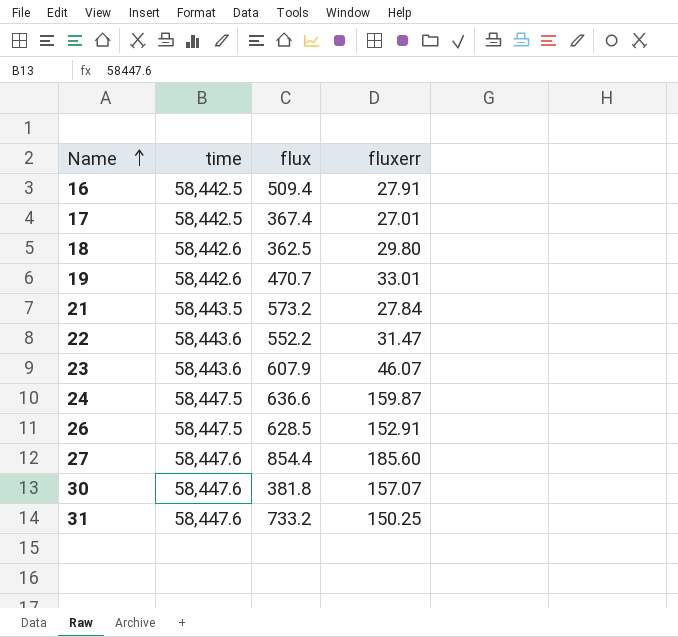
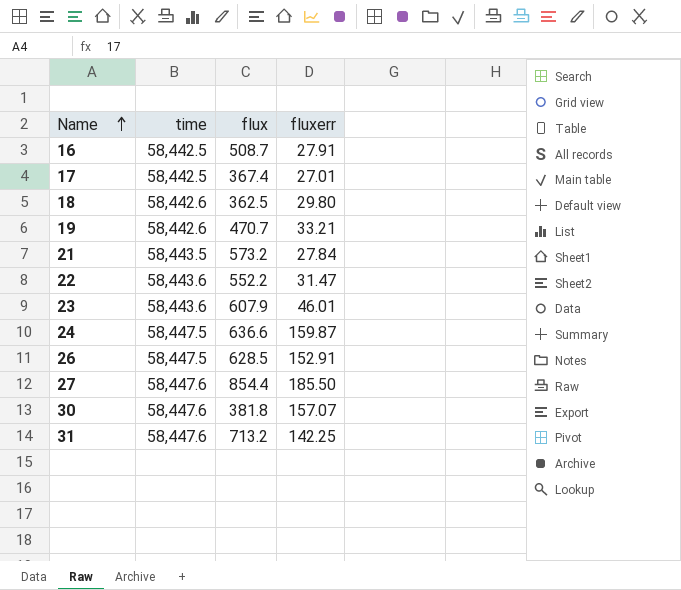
16 | flux: 509.4 -> 508.7
19 | fluxerr: 33.01 -> 33.21
23 | fluxerr: 46.07 -> 46.01
27 | fluxerr: 185.60 -> 185.50
31 | flux: 733.2 -> 713.2
31 | fluxerr: 150.25 -> 142.25

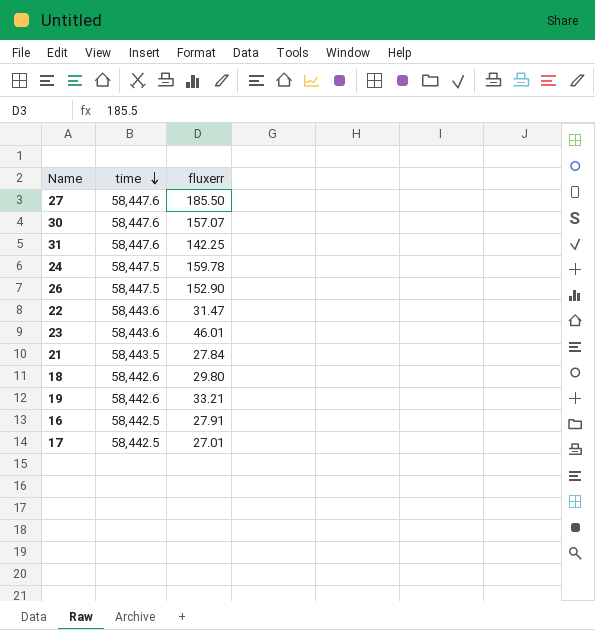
row order: Name ascending -> time descending
column flux | position: 3 -> none
24 | fluxerr: 159.87 -> 159.78
26 | fluxerr: 152.91 -> 152.90

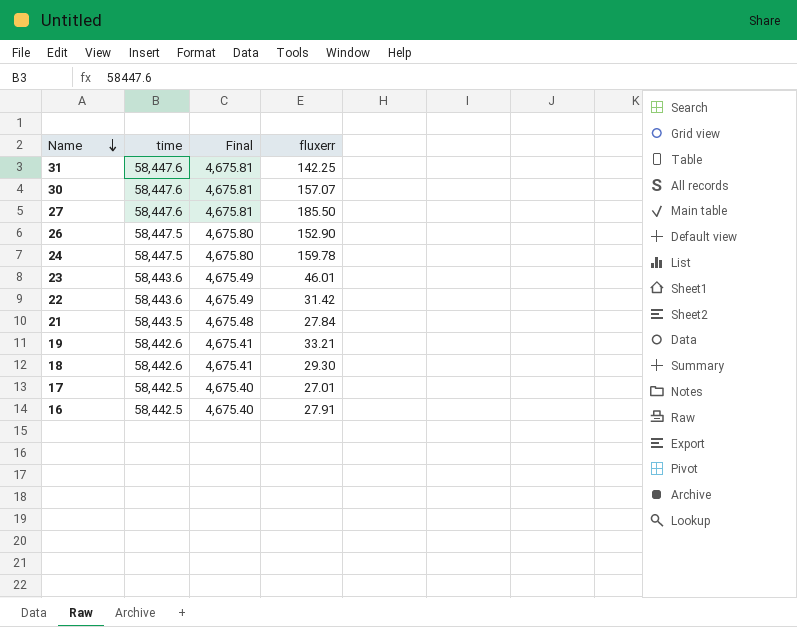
row order: time descending -> Name descending
column Final | formula: none -> [time] * 0.08
22 | fluxerr: 31.47 -> 31.42
18 | fluxerr: 29.80 -> 29.30

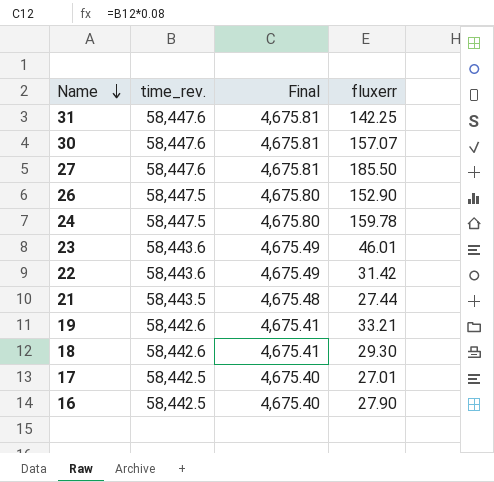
column name: time -> time_rev.
21 | fluxerr: 27.84 -> 27.44
16 | fluxerr: 27.91 -> 27.90

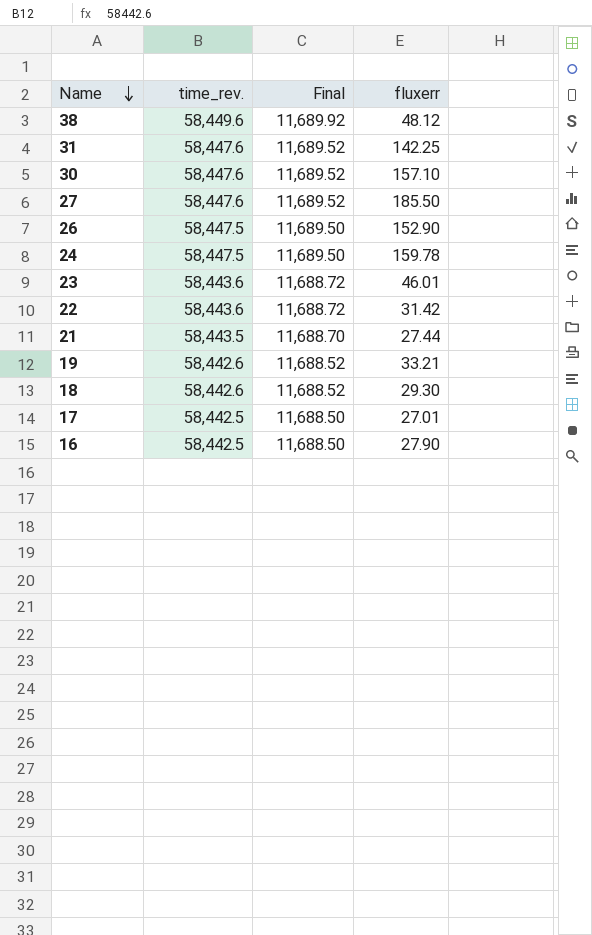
column Final | formula: [time_rev.] * 0.08 -> [time_rev.] * 0.2
row 38: none -> 58,449.6 | 11,689.92 | 48.12
30 | fluxerr: 157.07 -> 157.10

